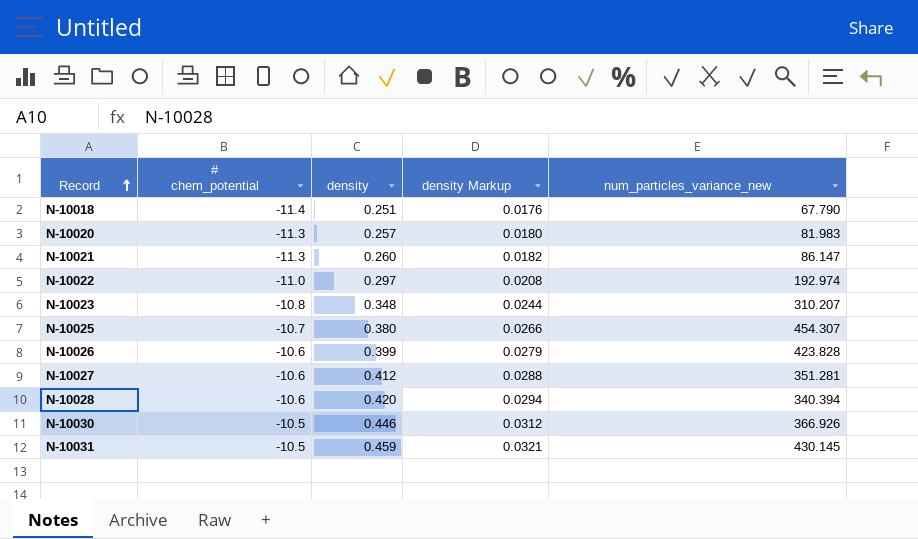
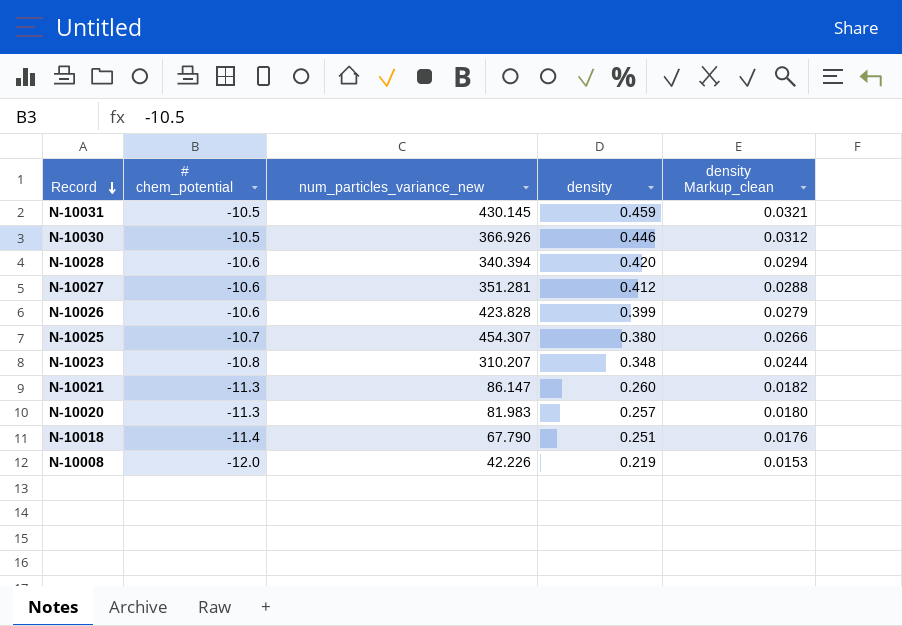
row order: Record ascending -> Record descending
column num_particles_variance_new | position: 5 -> 3
column name: density Markup -> density Markup_clean
row N-10022: -11.0 | 0.297 | 0.0208 | 192.974 -> none
row N-10008: none -> -12.0 | 42.226 | 0.219 | 0.0153

